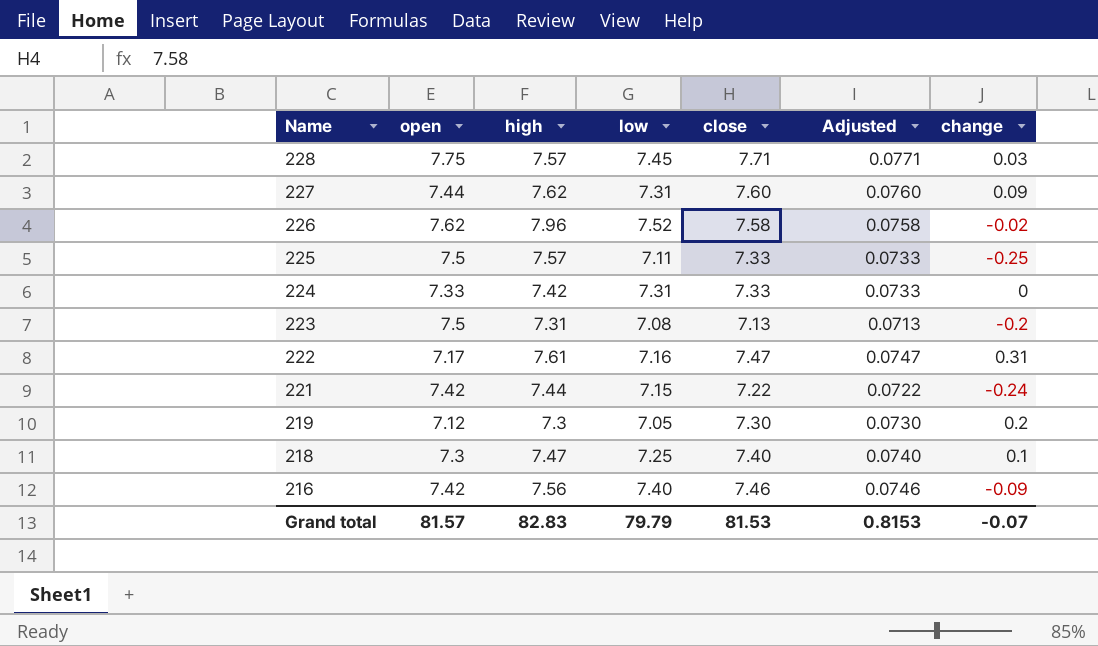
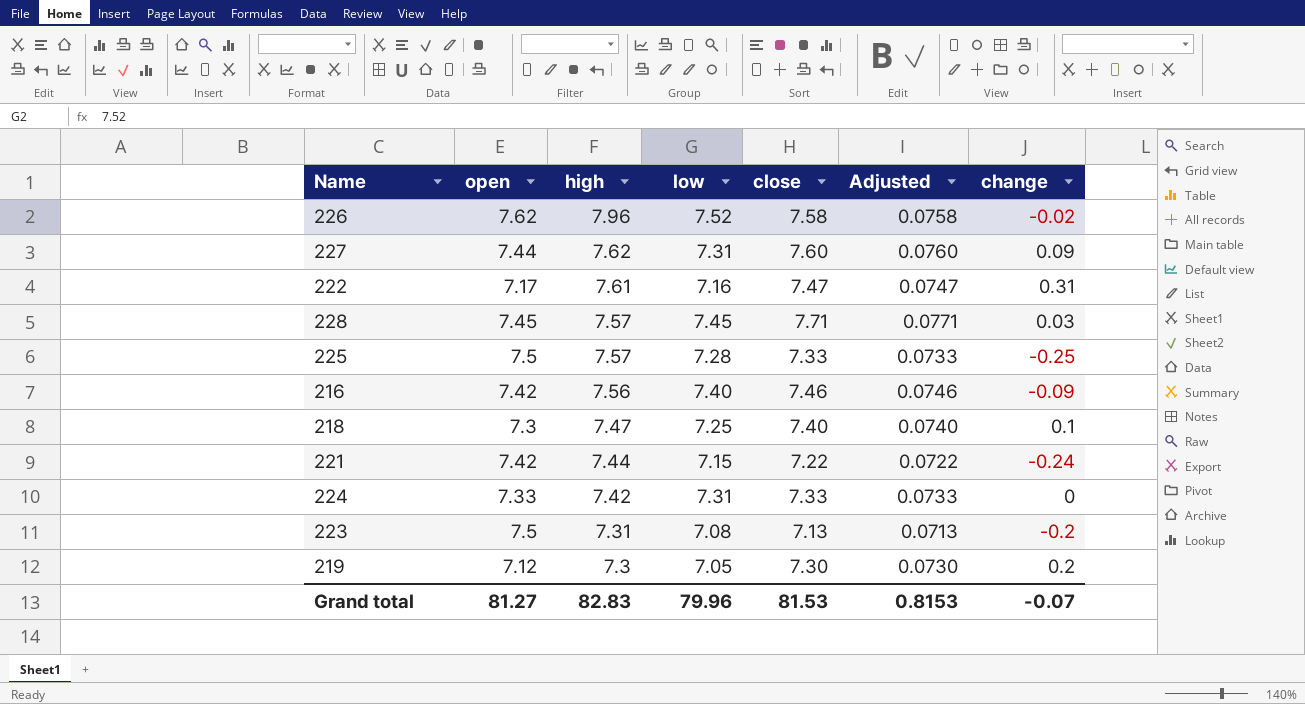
row order: Name descending -> high descending
228 | open: 7.75 -> 7.45
225 | low: 7.11 -> 7.28
Grand total | open: 81.57 -> 81.27
Grand total | low: 79.79 -> 79.96

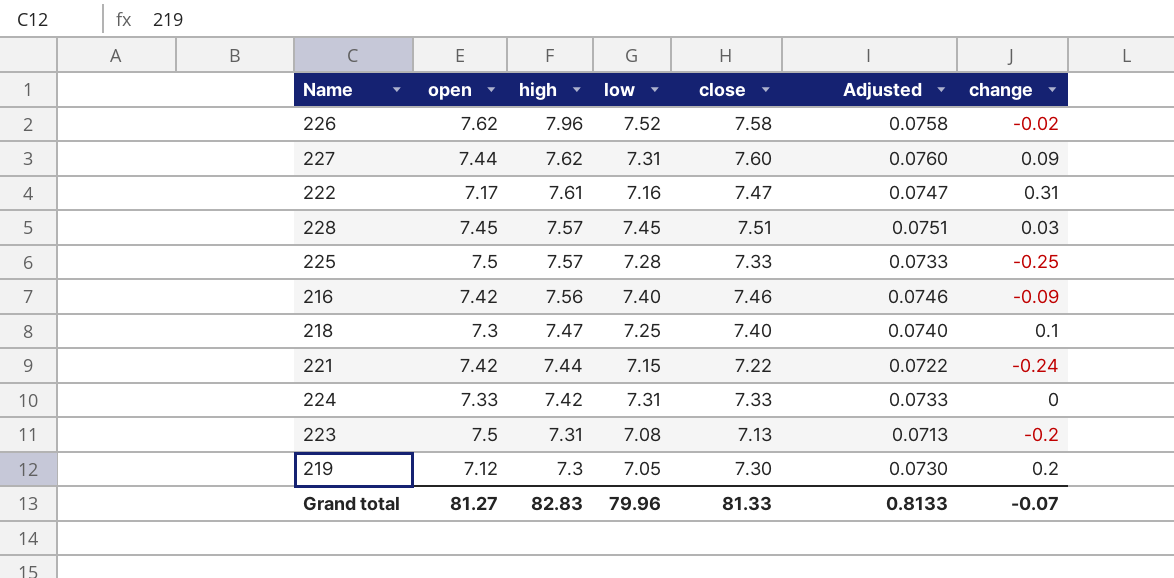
228 | close: 7.71 -> 7.51
228 | Adjusted: 0.0771 -> 0.0751
Grand total | close: 81.53 -> 81.33
Grand total | Adjusted: 0.8153 -> 0.8133

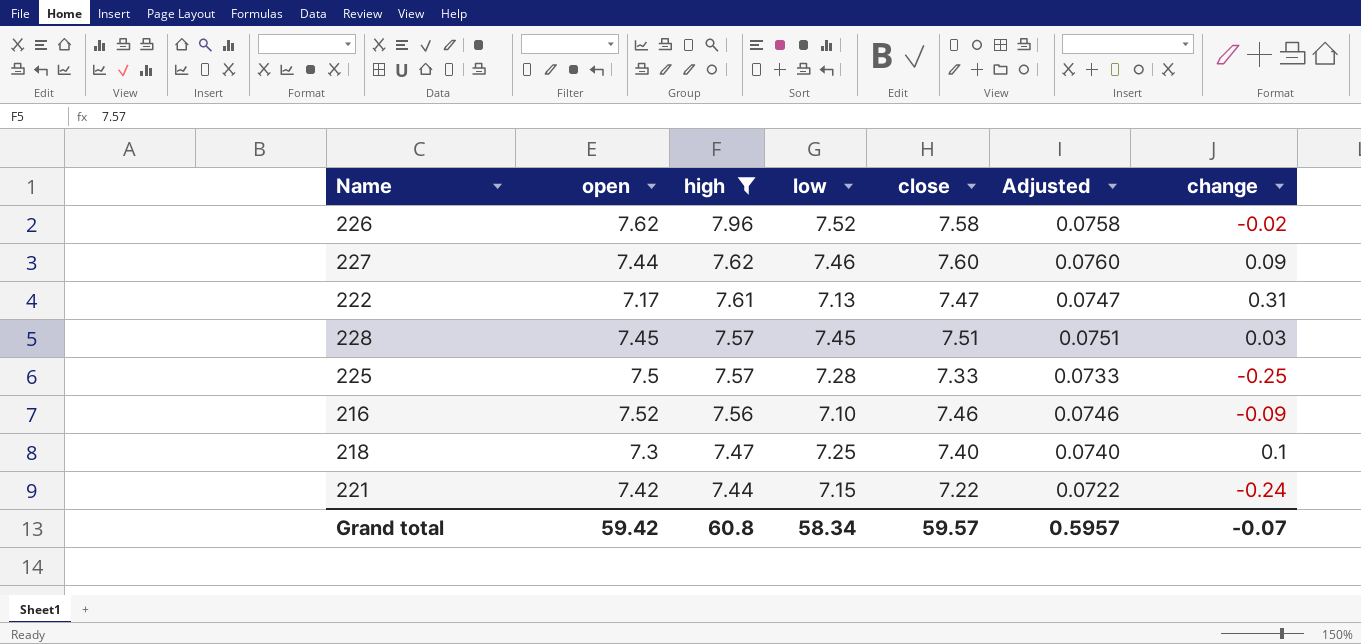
filter: none -> high >= 7.44
227 | low: 7.31 -> 7.46
222 | low: 7.16 -> 7.13
216 | open: 7.42 -> 7.52
216 | low: 7.40 -> 7.10
Grand total | open: 81.27 -> 59.42
Grand total | high: 82.83 -> 60.8
Grand total | low: 79.96 -> 58.34
Grand total | close: 81.33 -> 59.57
Grand total | Adjusted: 0.8133 -> 0.5957

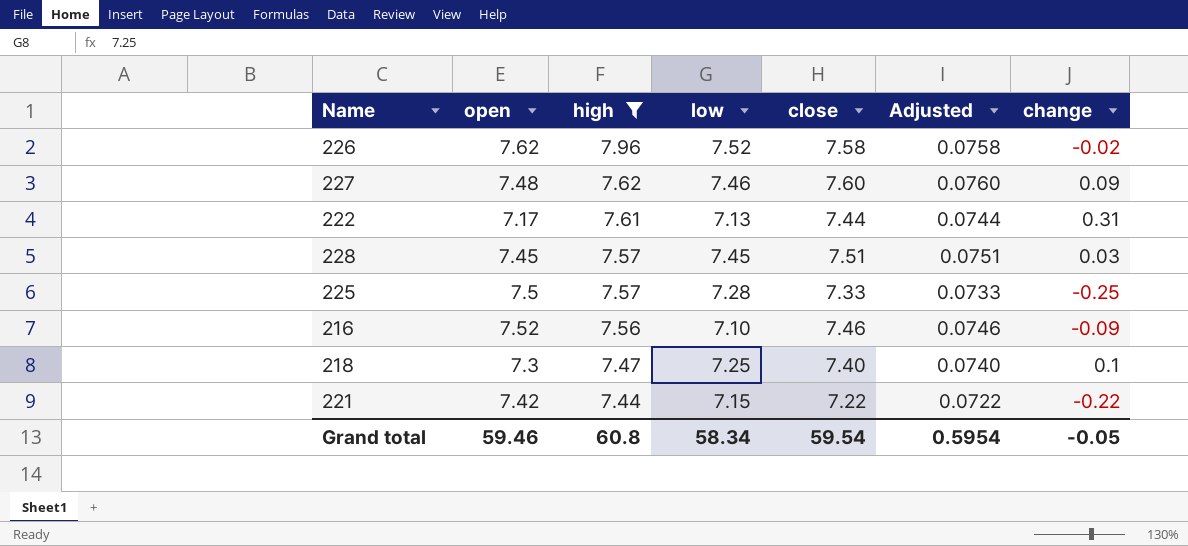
227 | open: 7.44 -> 7.48
222 | close: 7.47 -> 7.44
222 | Adjusted: 0.0747 -> 0.0744
221 | change: -0.24 -> -0.22
Grand total | open: 59.42 -> 59.46
Grand total | close: 59.57 -> 59.54
Grand total | Adjusted: 0.5957 -> 0.5954
Grand total | change: -0.07 -> -0.05

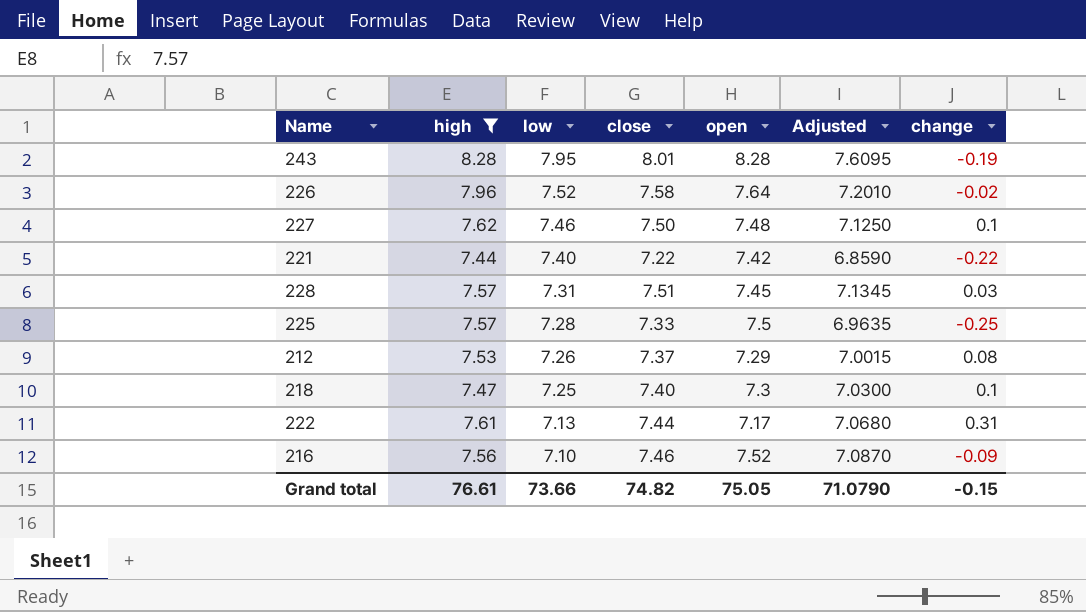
row order: high descending -> low descending
column open | position: 2 -> 5
column Adjusted | formula: [close] * 0.01 -> [close] * 0.95
row 243: none -> 8.28 | 7.95 | 8.01 | 8.28 | 7.6095 | -0.19
226 | open: 7.62 -> 7.64
227 | close: 7.60 -> 7.50
227 | change: 0.09 -> 0.1
221 | low: 7.15 -> 7.40
228 | low: 7.45 -> 7.31
row 212: none -> 7.53 | 7.26 | 7.37 | 7.29 | 7.0015 | 0.08
Grand total | high: 60.8 -> 76.61
Grand total | low: 58.34 -> 73.66
Grand total | close: 59.54 -> 74.82
Grand total | open: 59.46 -> 75.05
Grand total | Adjusted: 0.5954 -> 71.0790
Grand total | change: -0.05 -> -0.15

